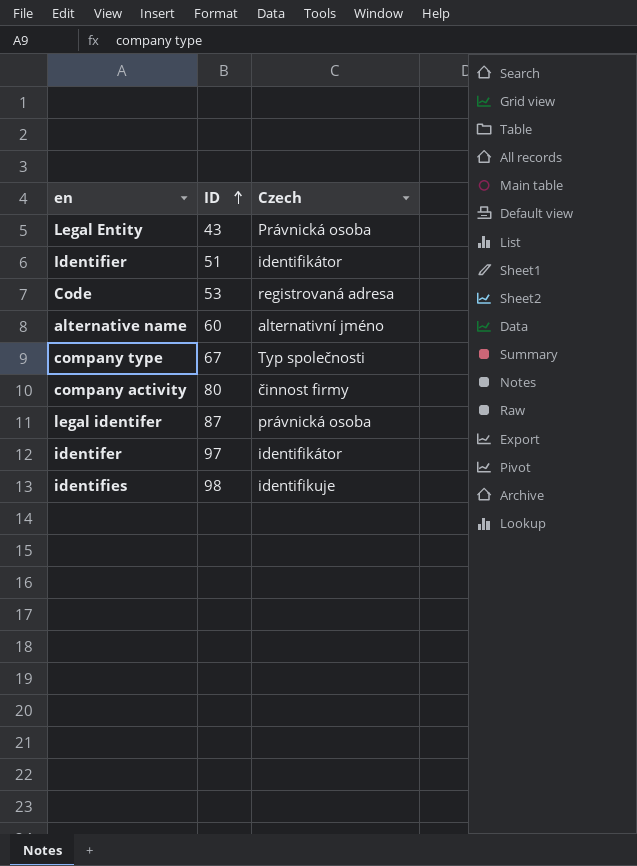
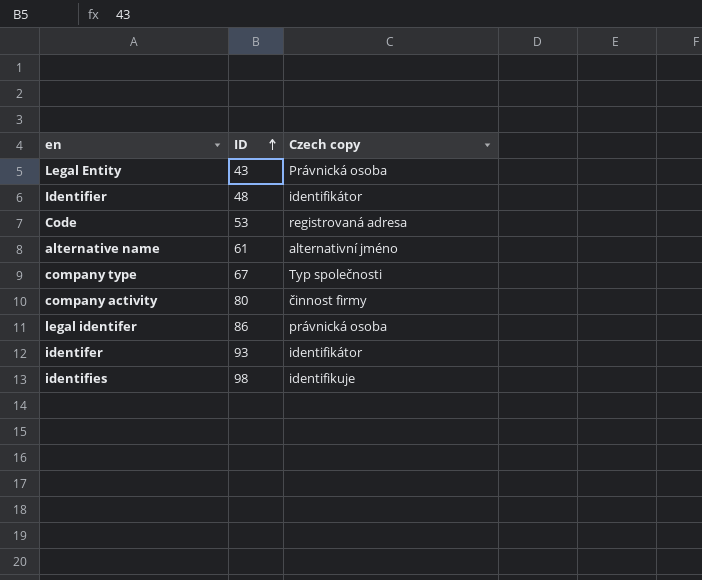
column name: Czech -> Czech copy
Identifier | ID: 51 -> 48
alternative name | ID: 60 -> 61
legal identifer | ID: 87 -> 86
identifer | ID: 97 -> 93

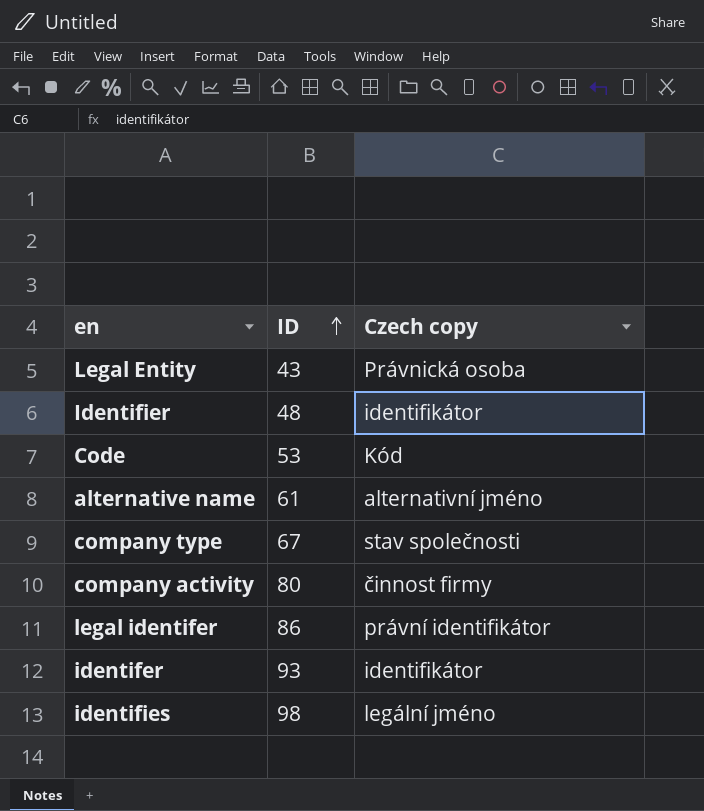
Code | Czech copy: registrovaná adresa -> Kód
company type | Czech copy: Typ společnosti -> stav společnosti
legal identifer | Czech copy: právnická osoba -> právní identifikátor
identifies | Czech copy: identifikuje -> legální jméno

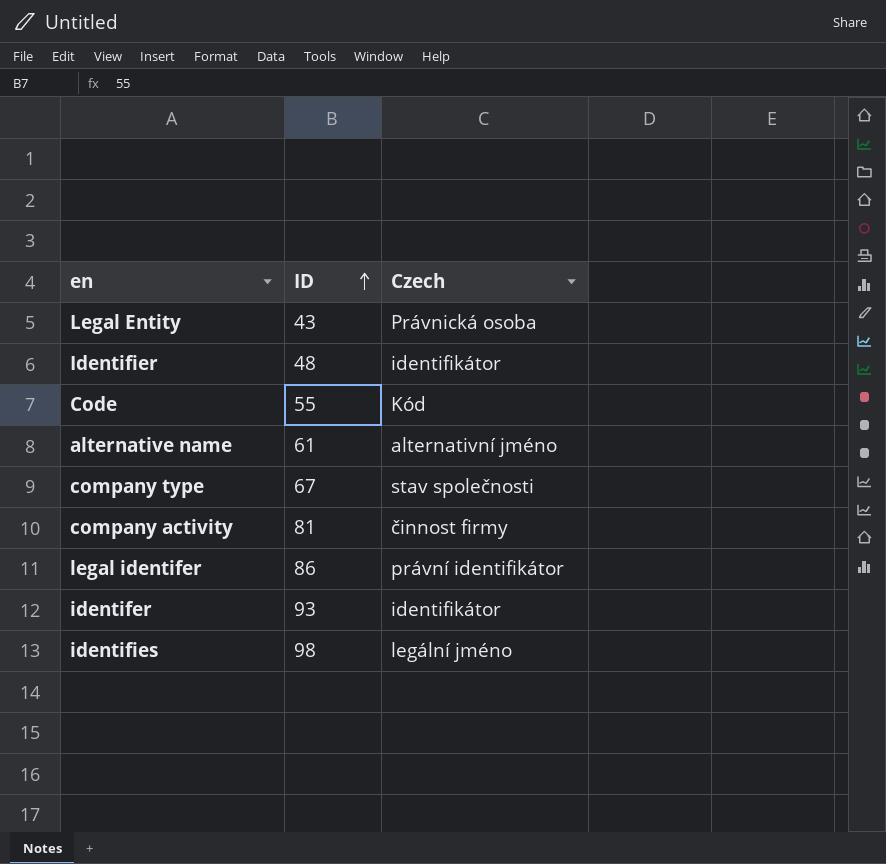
column name: Czech copy -> Czech
Code | ID: 53 -> 55
company activity | ID: 80 -> 81

